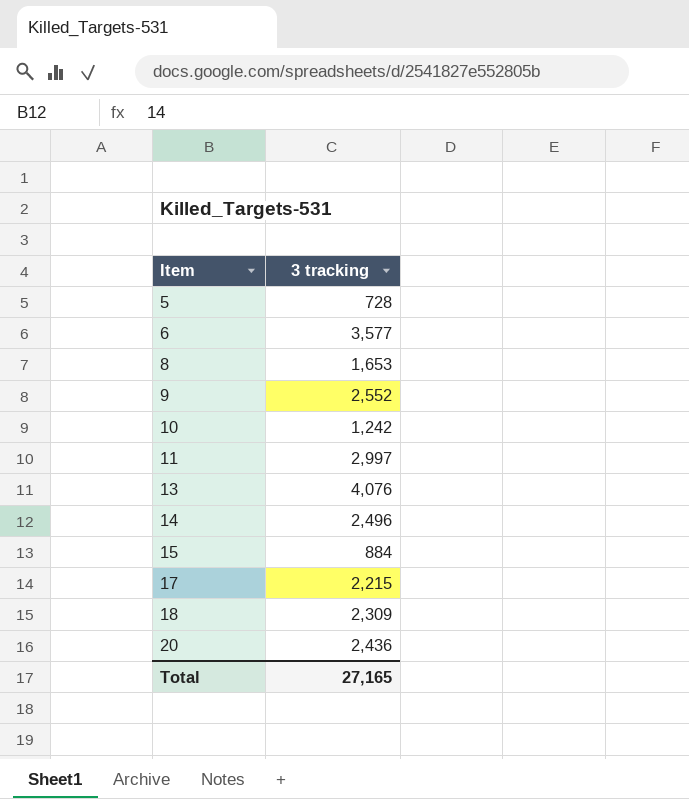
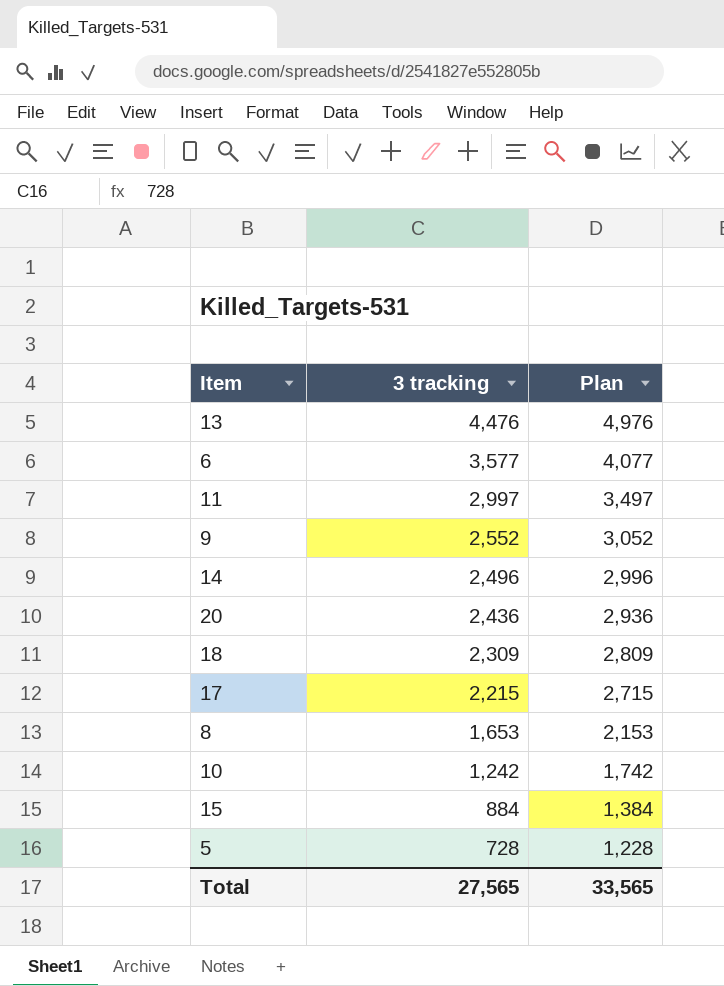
row order: Item ascending -> 3 tracking descending
column Plan | formula: none -> [3 tracking] + 500
13 | 3 tracking: 4,076 -> 4,476
Total | 3 tracking: 27,165 -> 27,565

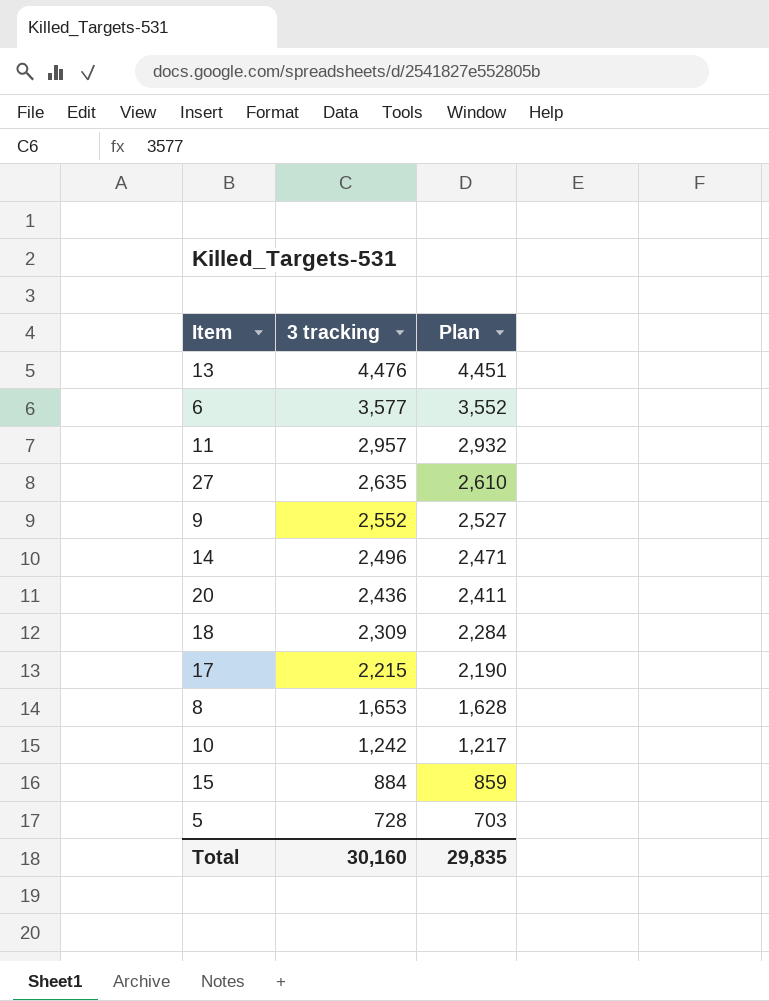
column Plan | formula: [3 tracking] + 500 -> [3 tracking] - 25
11 | 3 tracking: 2,997 -> 2,957
row 27: none -> 2,635 | 2,610
Total | 3 tracking: 27,565 -> 30,160
Total | Plan: 33,565 -> 29,835

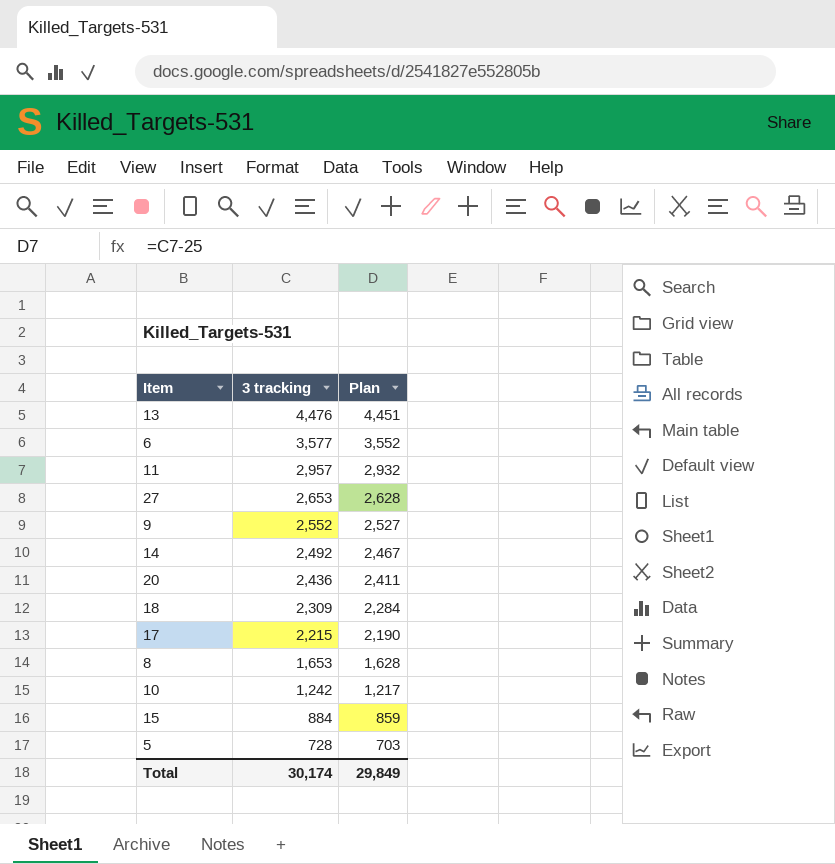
27 | 3 tracking: 2,635 -> 2,653
27 | Plan: 2,610 -> 2,628
14 | 3 tracking: 2,496 -> 2,492
14 | Plan: 2,471 -> 2,467
Total | 3 tracking: 30,160 -> 30,174
Total | Plan: 29,835 -> 29,849

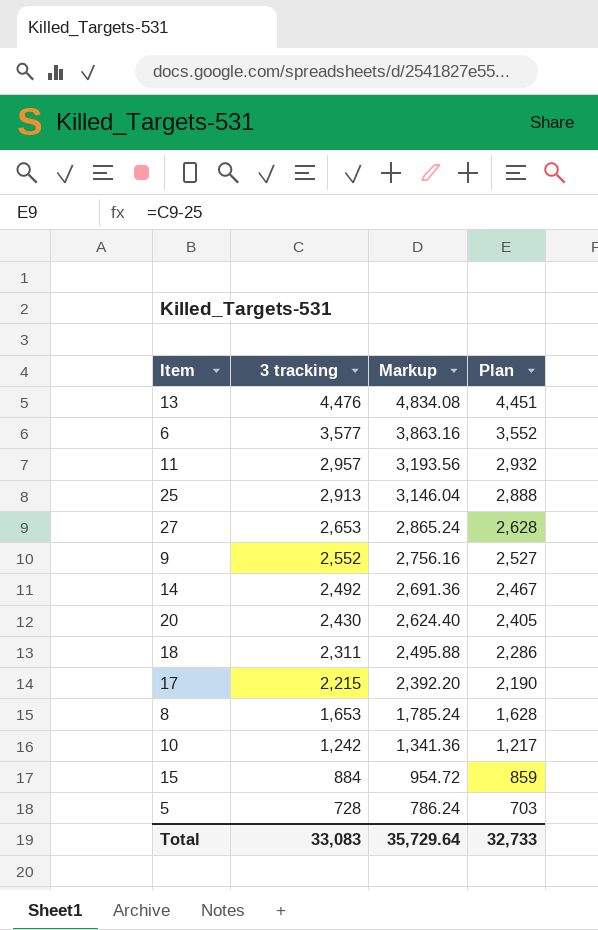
column Markup | formula: none -> [3 tracking] * 1.08
row 25: none -> 2,913 | 3,146.04 | 2,888
20 | 3 tracking: 2,436 -> 2,430
20 | Plan: 2,411 -> 2,405
18 | 3 tracking: 2,309 -> 2,311
18 | Plan: 2,284 -> 2,286
Total | 3 tracking: 30,174 -> 33,083
Total | Plan: 29,849 -> 32,733

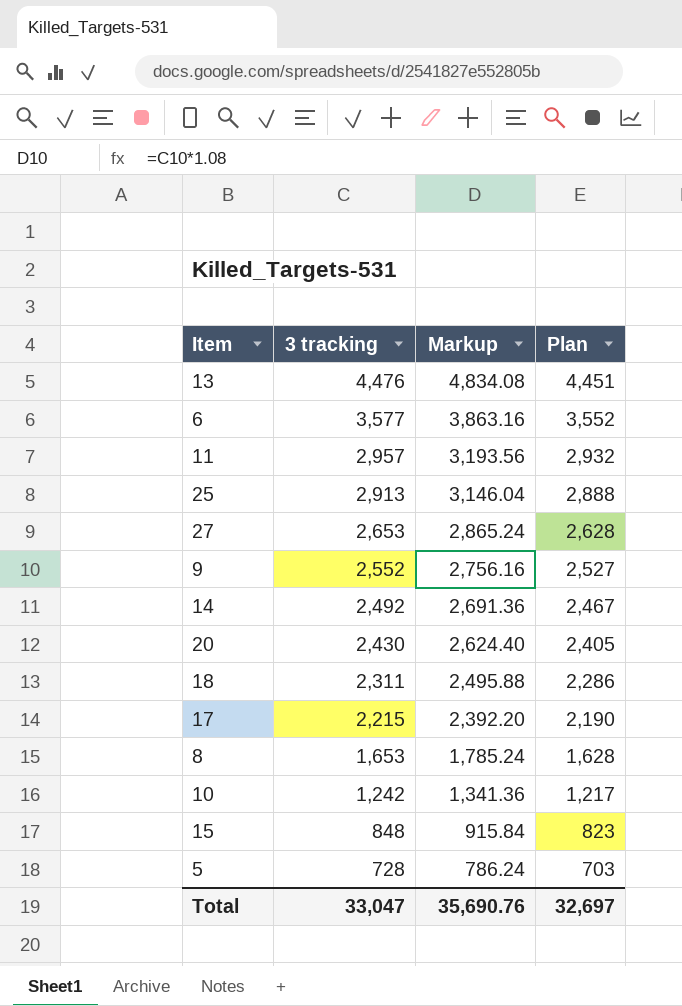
15 | 3 tracking: 884 -> 848
15 | Markup: 954.72 -> 915.84
15 | Plan: 859 -> 823
Total | 3 tracking: 33,083 -> 33,047
Total | Markup: 35,729.64 -> 35,690.76
Total | Plan: 32,733 -> 32,697

